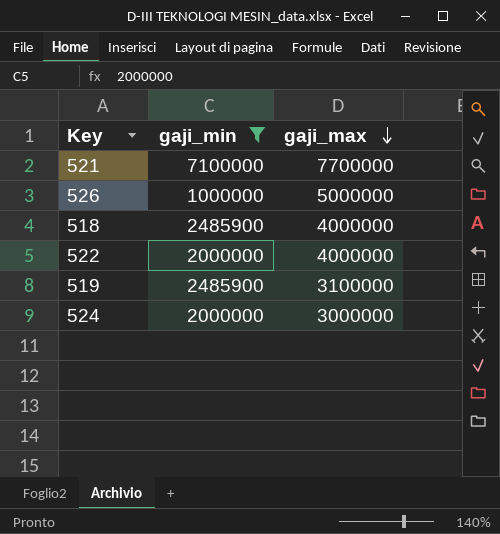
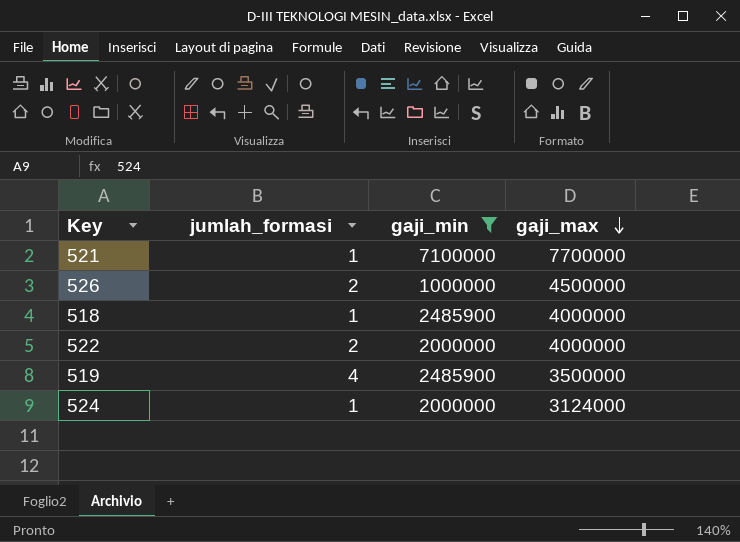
column jumlah_formasi | position: none -> 2
526 | gaji_max: 5000000 -> 4500000
519 | gaji_max: 3100000 -> 3500000
524 | gaji_max: 3000000 -> 3124000

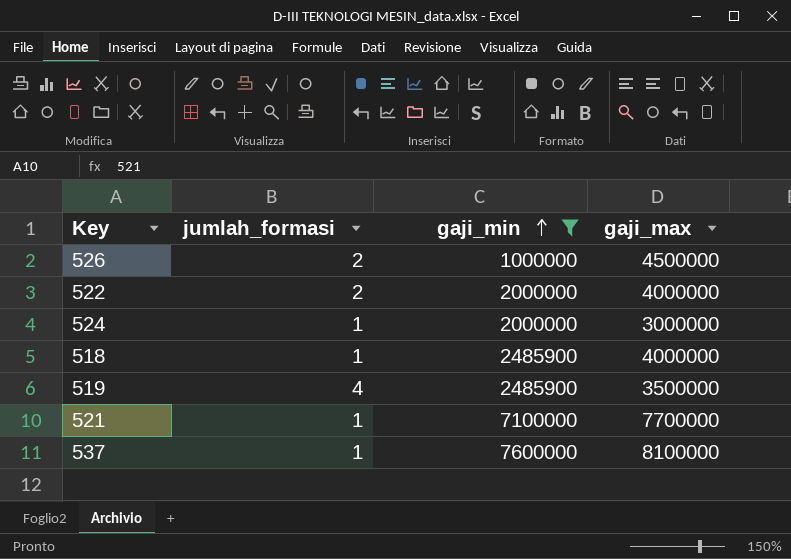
row order: gaji_max descending -> gaji_min ascending
524 | gaji_max: 3124000 -> 3000000
row 537: none -> 1 | 7600000 | 8100000

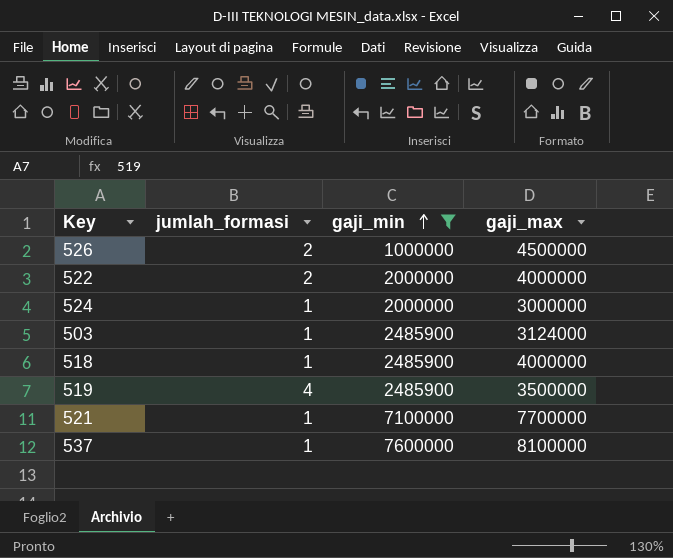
row 503: none -> 1 | 2485900 | 3124000

